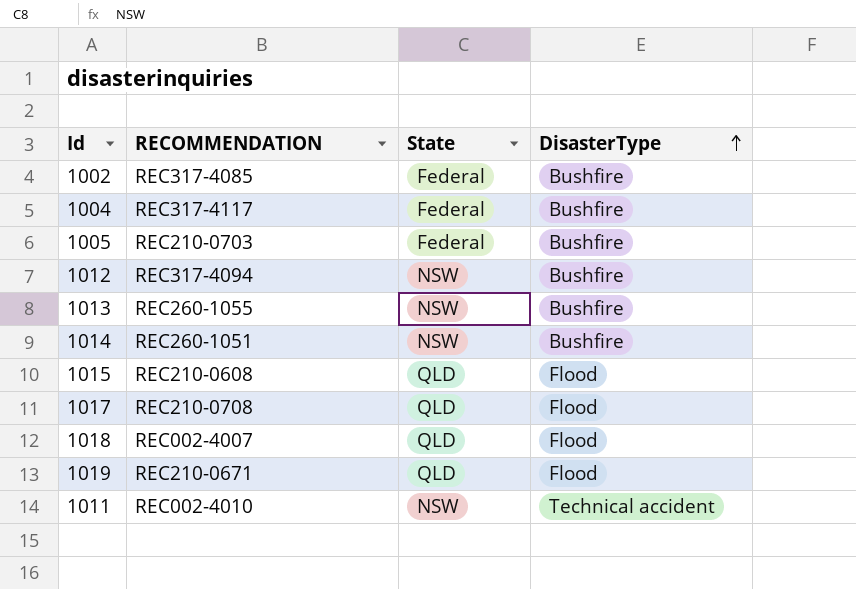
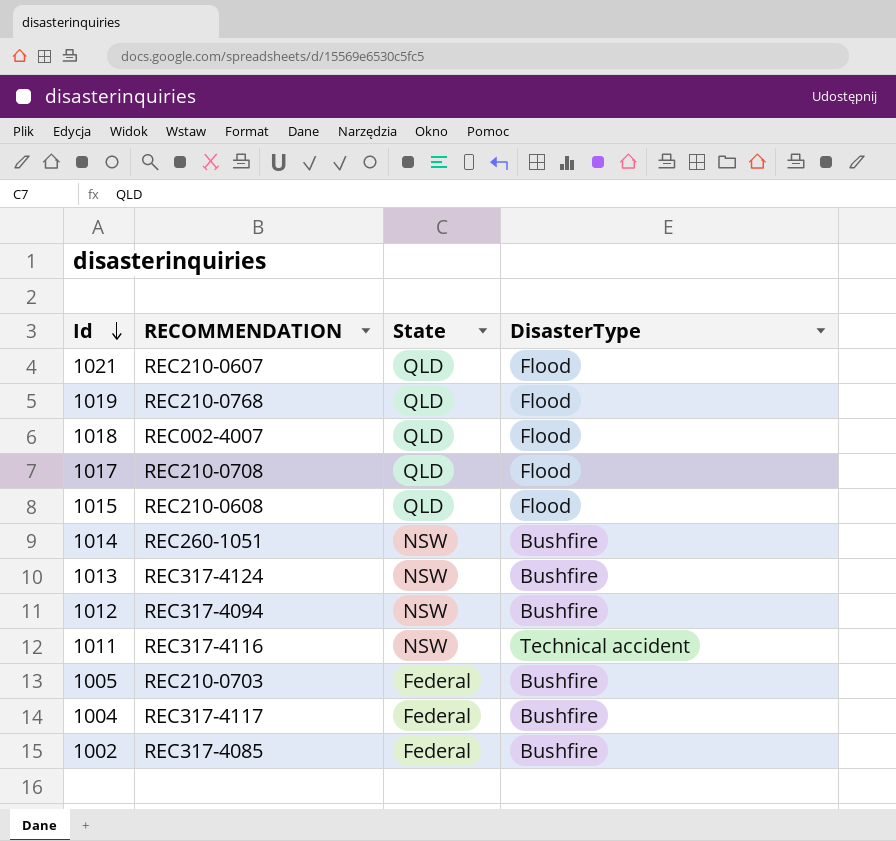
row order: DisasterType ascending -> Id descending
row 1021: none -> REC210-0607 | QLD | Flood
1019 | RECOMMENDATION: REC210-0671 -> REC210-0768
1013 | RECOMMENDATION: REC260-1055 -> REC317-4124
1011 | RECOMMENDATION: REC002-4010 -> REC317-4116

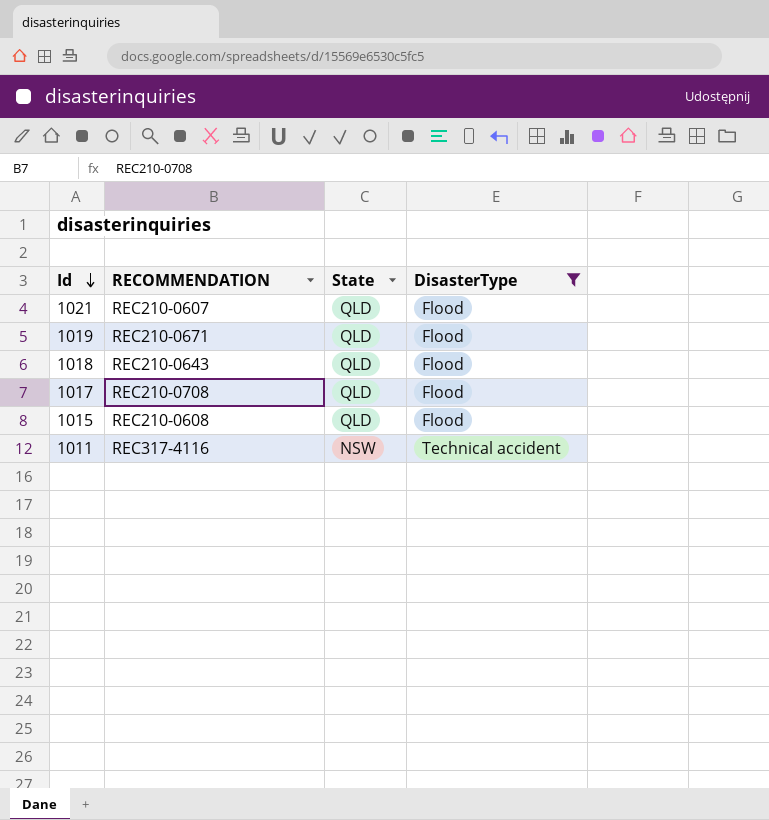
filter: none -> DisasterType != Bushfire
1019 | RECOMMENDATION: REC210-0768 -> REC210-0671
1018 | RECOMMENDATION: REC002-4007 -> REC210-0643

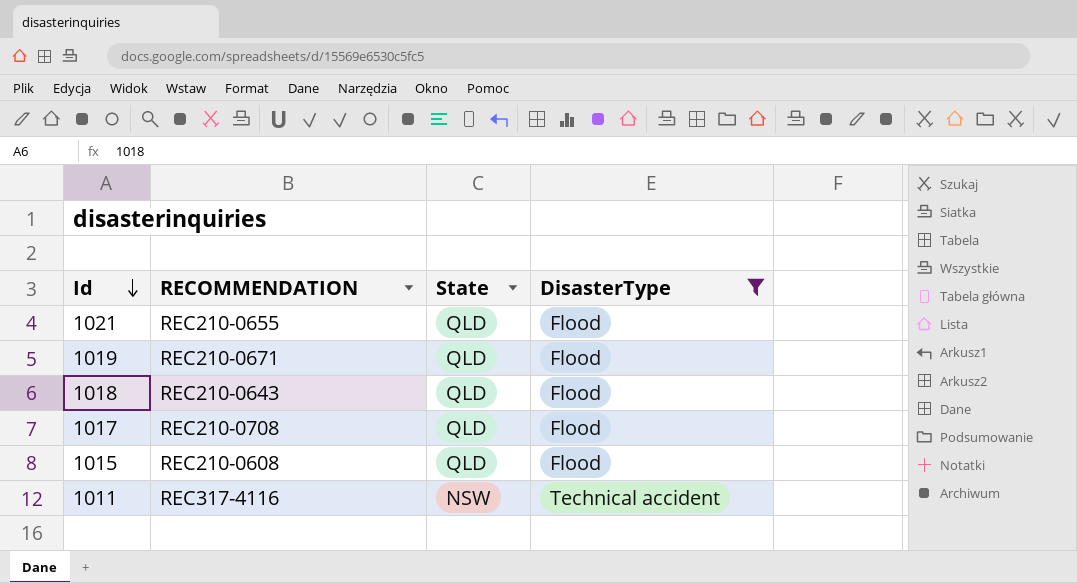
1021 | RECOMMENDATION: REC210-0607 -> REC210-0655

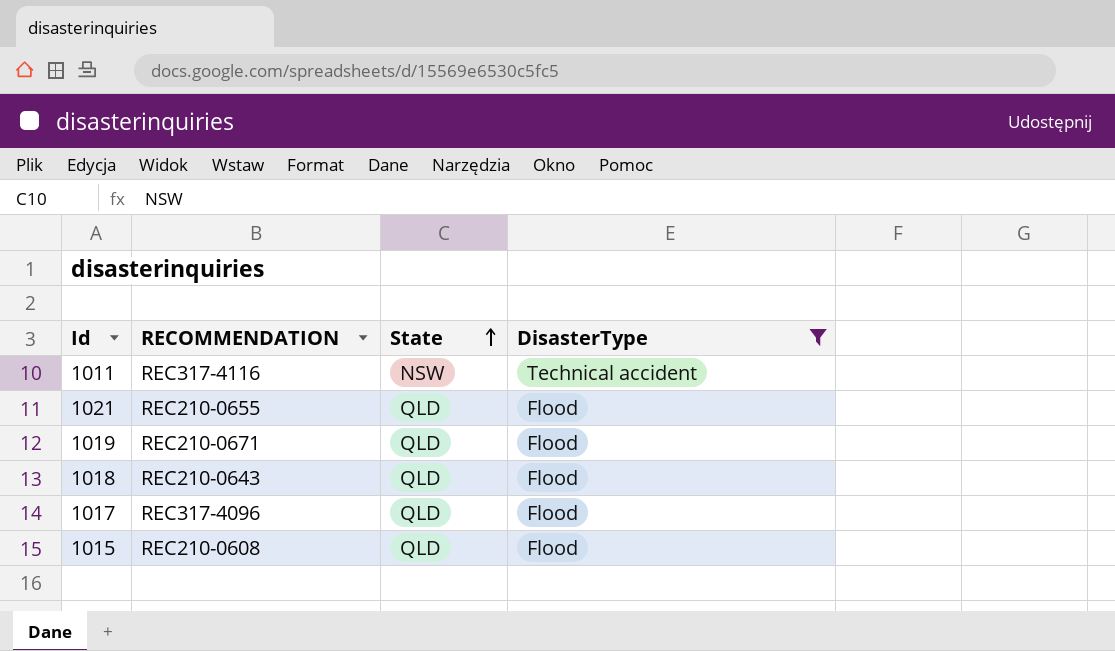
row order: Id descending -> State ascending
1017 | RECOMMENDATION: REC210-0708 -> REC317-4096

